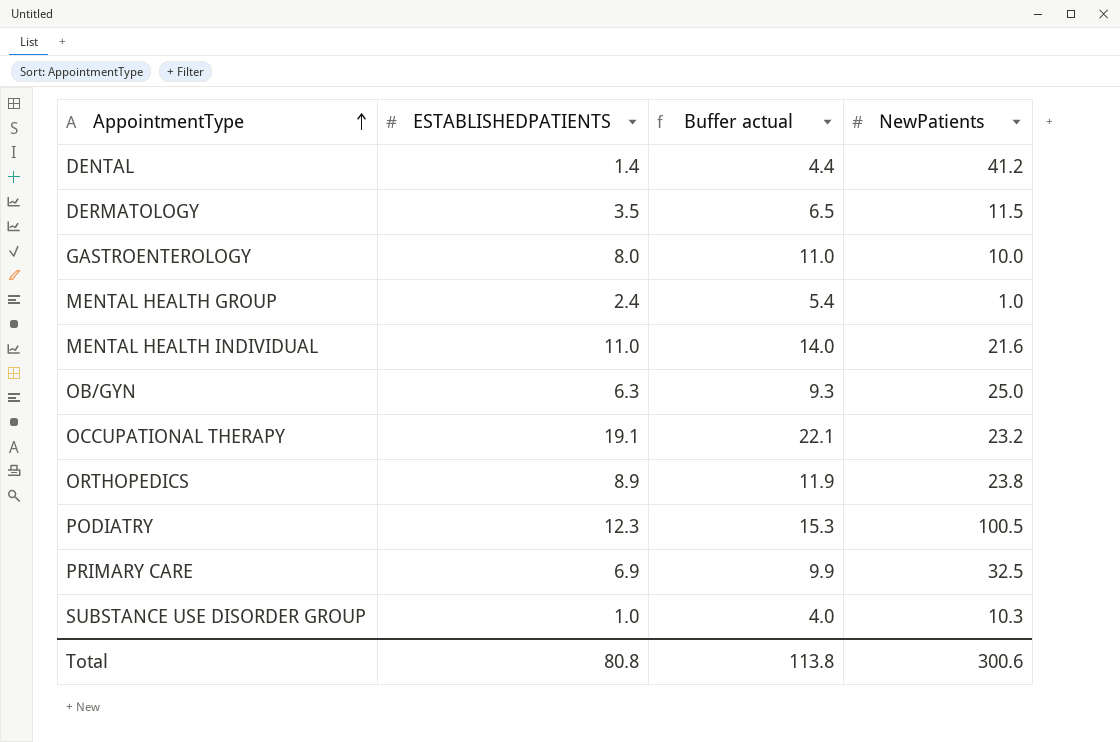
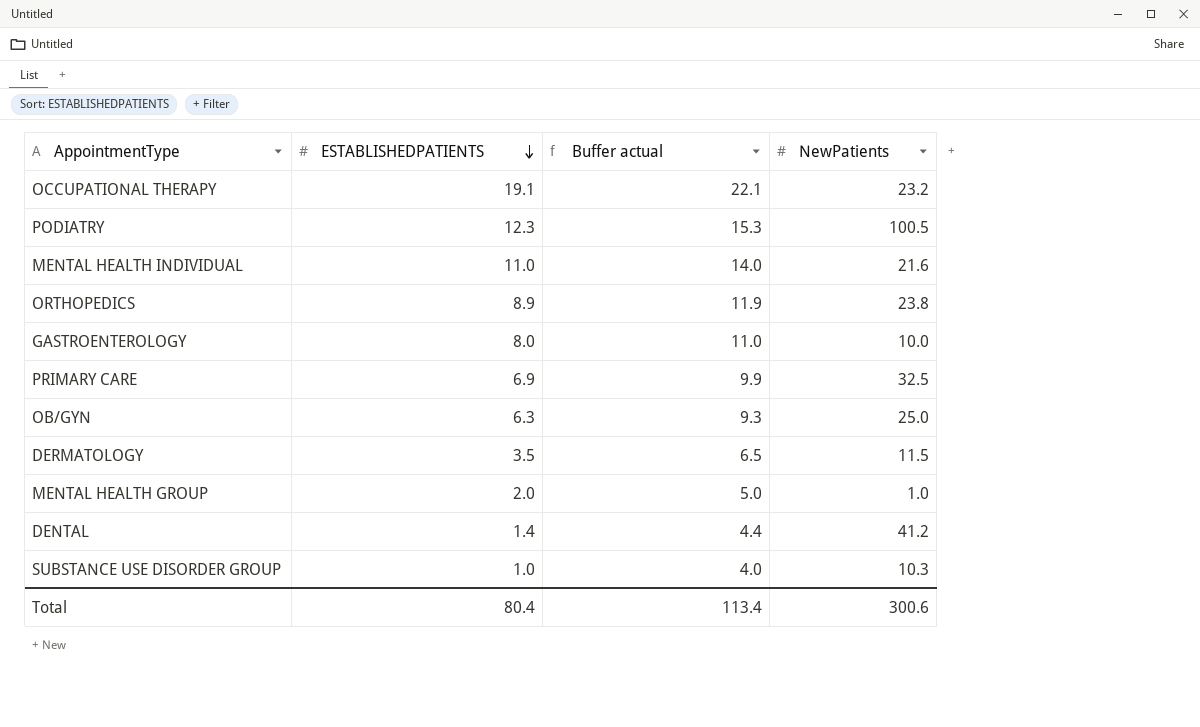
row order: AppointmentType ascending -> ESTABLISHEDPATIENTS descending
MENTAL HEALTH GROUP | ESTABLISHEDPATIENTS: 2.4 -> 2.0
MENTAL HEALTH GROUP | Buffer actual: 5.4 -> 5.0
Total | ESTABLISHEDPATIENTS: 80.8 -> 80.4
Total | Buffer actual: 113.8 -> 113.4

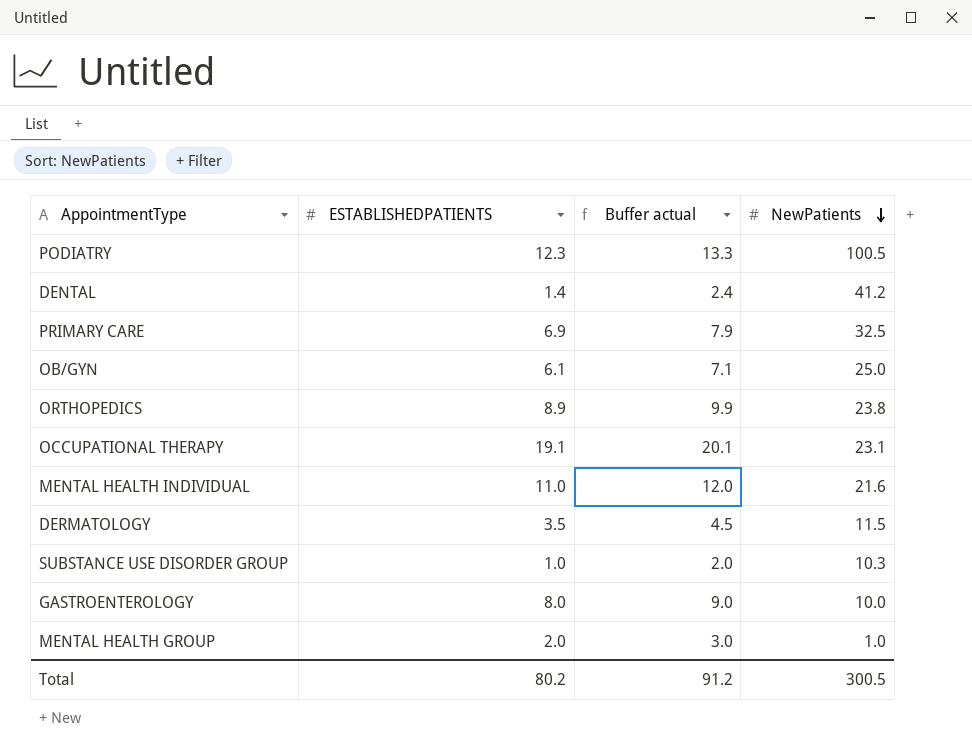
row order: ESTABLISHEDPATIENTS descending -> NewPatients descending
column Buffer actual | formula: [ESTABLISHEDPATIENTS] + 3 -> [ESTABLISHEDPATIENTS] + 1
OB/GYN | ESTABLISHEDPATIENTS: 6.3 -> 6.1
OCCUPATIONAL THERAPY | NewPatients: 23.2 -> 23.1
Total | ESTABLISHEDPATIENTS: 80.4 -> 80.2
Total | Buffer actual: 113.4 -> 91.2
Total | NewPatients: 300.6 -> 300.5

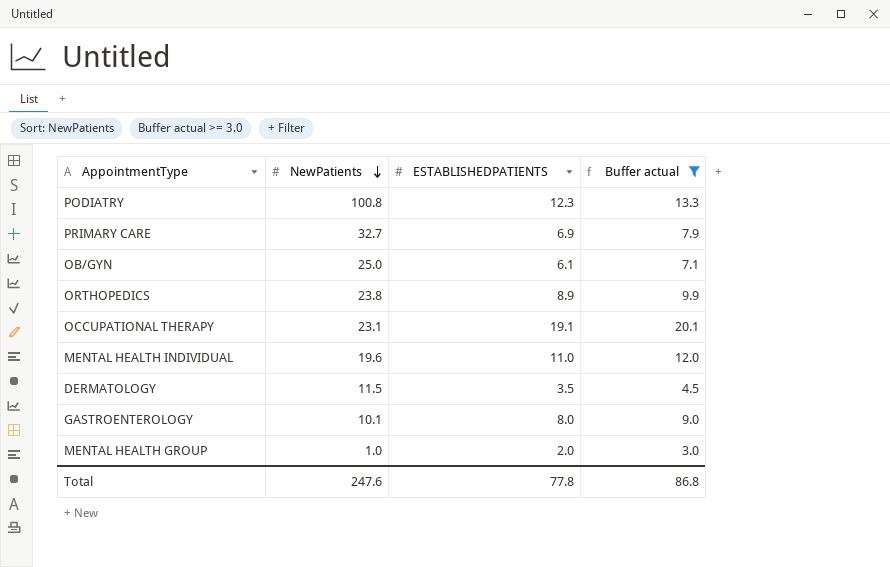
filter: none -> Buffer actual >= 3.0
column NewPatients | position: 4 -> 2
PODIATRY | NewPatients: 100.5 -> 100.8
PRIMARY CARE | NewPatients: 32.5 -> 32.7
MENTAL HEALTH INDIVIDUAL | NewPatients: 21.6 -> 19.6
GASTROENTEROLOGY | NewPatients: 10.0 -> 10.1
Total | NewPatients: 300.5 -> 247.6
Total | ESTABLISHEDPATIENTS: 80.2 -> 77.8
Total | Buffer actual: 91.2 -> 86.8

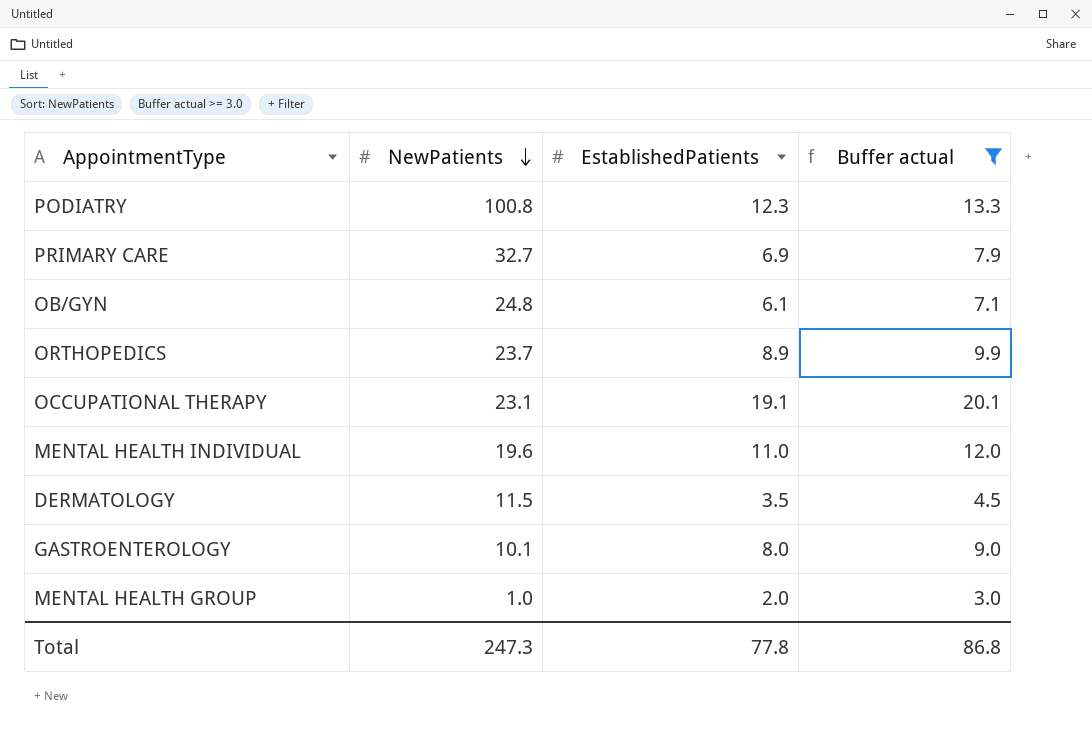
column name: ESTABLISHEDPATIENTS -> EstablishedPatients
OB/GYN | NewPatients: 25.0 -> 24.8
ORTHOPEDICS | NewPatients: 23.8 -> 23.7
Total | NewPatients: 247.6 -> 247.3

